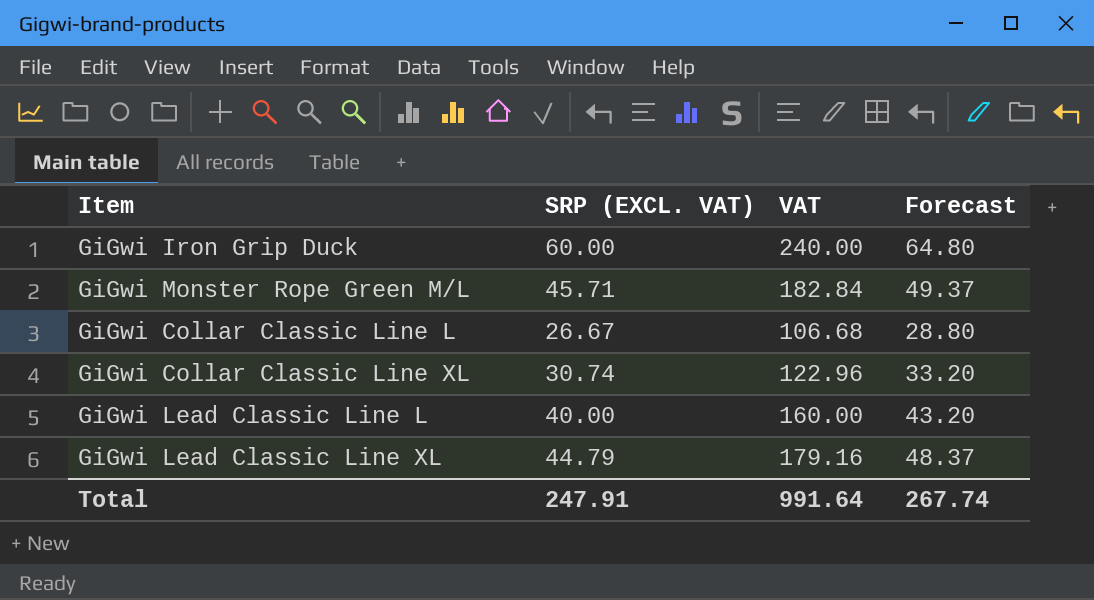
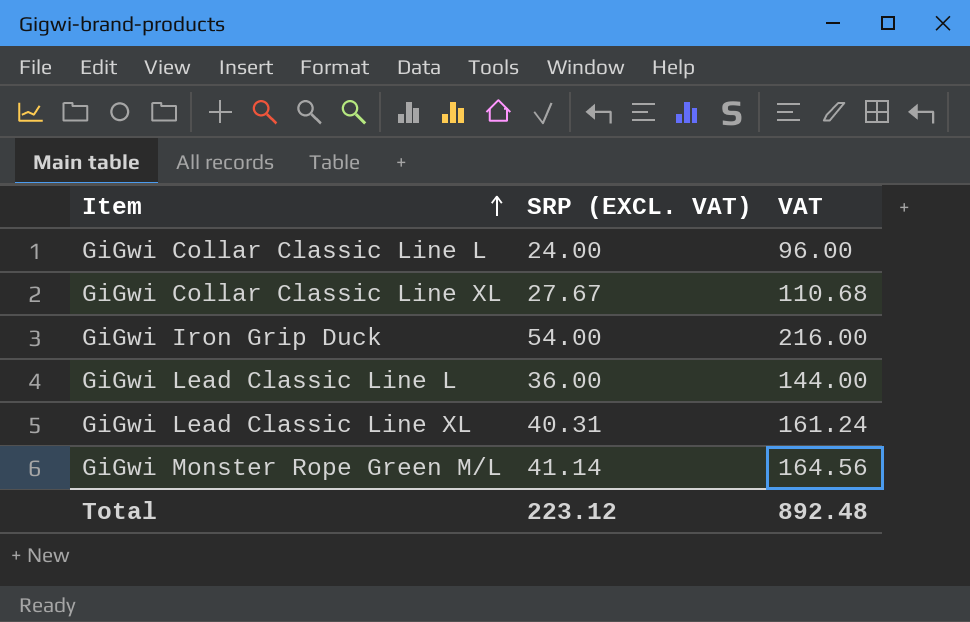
row order: none -> Item ascending
column Forecast | formula: [SRP (EXCL. VAT)] * 1.08 -> none
GiGwi Collar Classic Line L | SRP (EXCL. VAT): 26.67 -> 24.00
GiGwi Collar Classic Line L | VAT: 106.68 -> 96.00
GiGwi Collar Classic Line XL | SRP (EXCL. VAT): 30.74 -> 27.67
GiGwi Collar Classic Line XL | VAT: 122.96 -> 110.68
GiGwi Iron Grip Duck | SRP (EXCL. VAT): 60.00 -> 54.00
GiGwi Iron Grip Duck | VAT: 240.00 -> 216.00
GiGwi Lead Classic Line L | SRP (EXCL. VAT): 40.00 -> 36.00
GiGwi Lead Classic Line L | VAT: 160.00 -> 144.00
GiGwi Lead Classic Line XL | SRP (EXCL. VAT): 44.79 -> 40.31
GiGwi Lead Classic Line XL | VAT: 179.16 -> 161.24
GiGwi Monster Rope Green M/L | SRP (EXCL. VAT): 45.71 -> 41.14
GiGwi Monster Rope Green M/L | VAT: 182.84 -> 164.56
Total | SRP (EXCL. VAT): 247.91 -> 223.12
Total | VAT: 991.64 -> 892.48

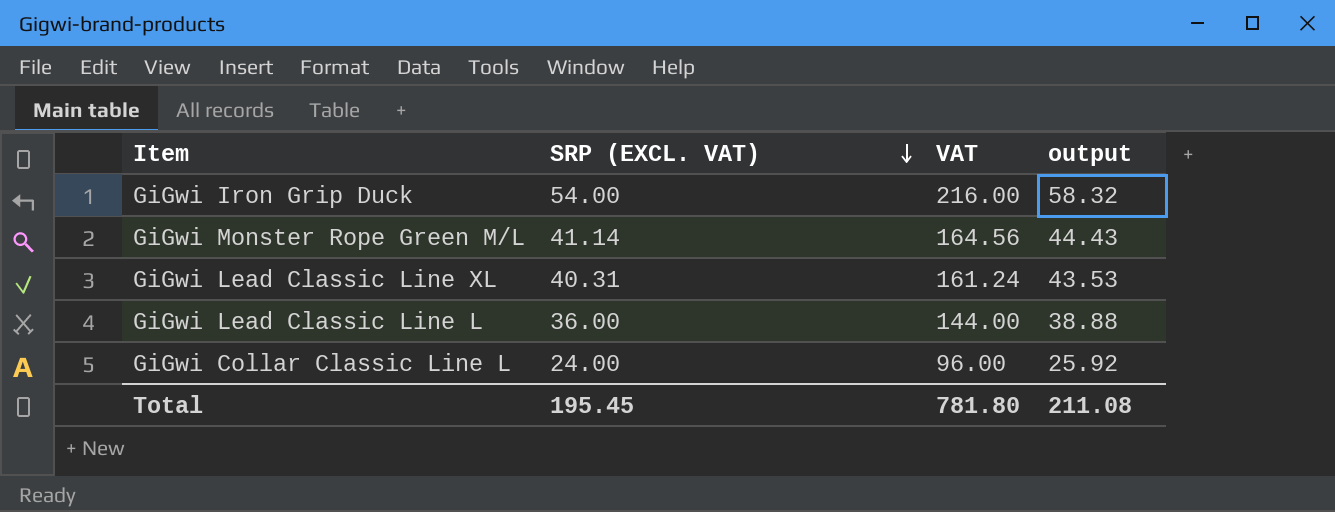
row order: Item ascending -> SRP (EXCL. VAT) descending
column output | formula: none -> [SRP (EXCL. VAT)] * 1.08
row GiGwi Collar Classic Line XL: 27.67 | 110.68 -> none
Total | SRP (EXCL. VAT): 223.12 -> 195.45
Total | VAT: 892.48 -> 781.80

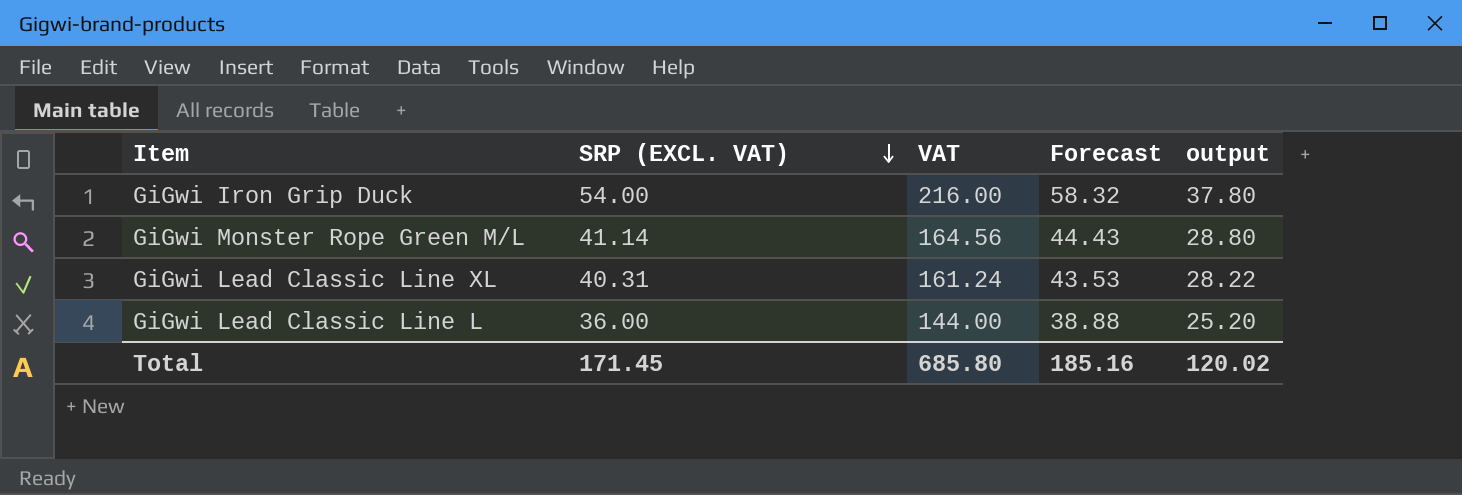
column Forecast | formula: none -> [SRP (EXCL. VAT)] * 1.08
column output | formula: [SRP (EXCL. VAT)] * 1.08 -> [SRP (EXCL. VAT)] * 0.7
row GiGwi Collar Classic Line L: 24.00 | 96.00 | 25.92 -> none
Total | SRP (EXCL. VAT): 195.45 -> 171.45
Total | VAT: 781.80 -> 685.80
Total | output: 211.08 -> 120.02

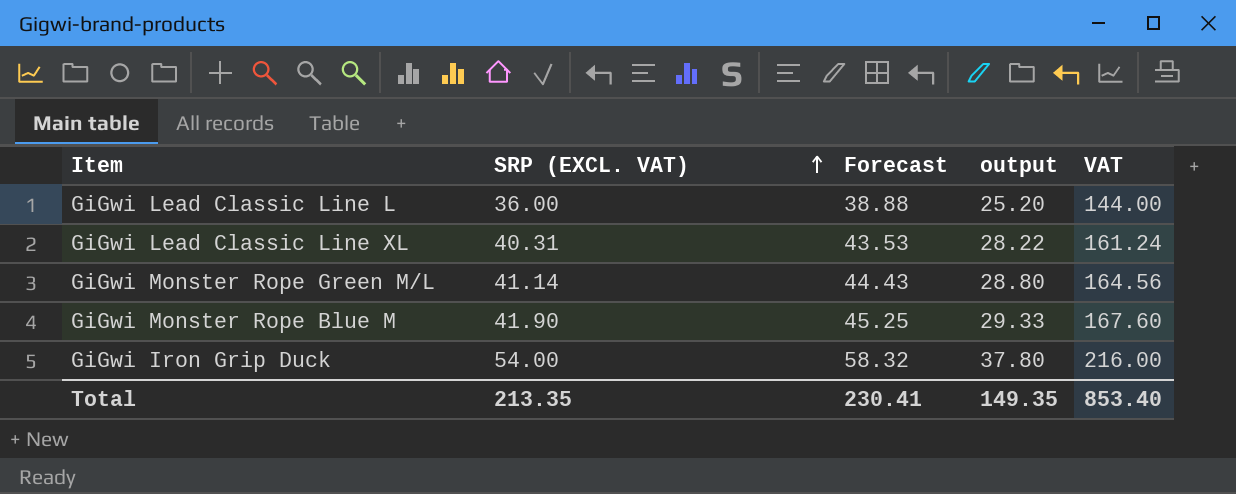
row order: SRP (EXCL. VAT) descending -> SRP (EXCL. VAT) ascending
column VAT | position: 3 -> 5
row GiGwi Monster Rope Blue M: none -> 41.90 | 45.25 | 29.33 | 167.60
Total | SRP (EXCL. VAT): 171.45 -> 213.35
Total | Forecast: 185.16 -> 230.41
Total | output: 120.02 -> 149.35
Total | VAT: 685.80 -> 853.40

